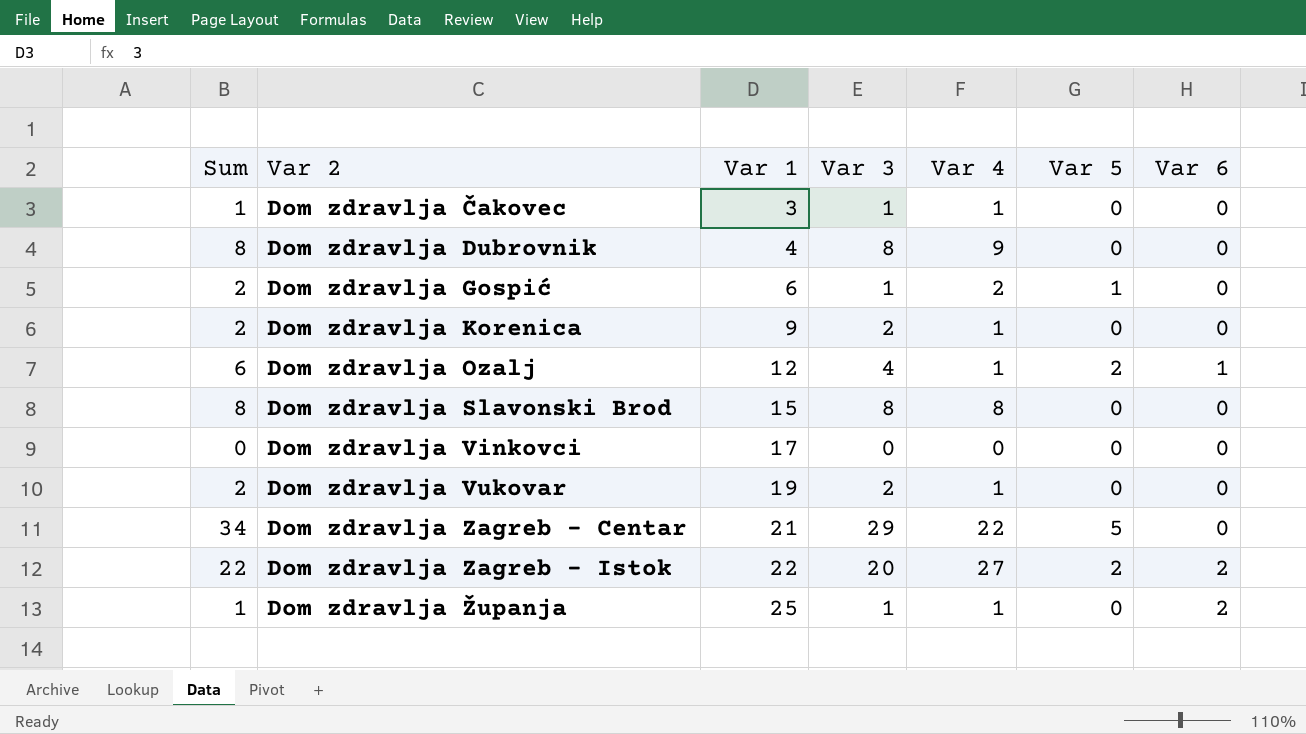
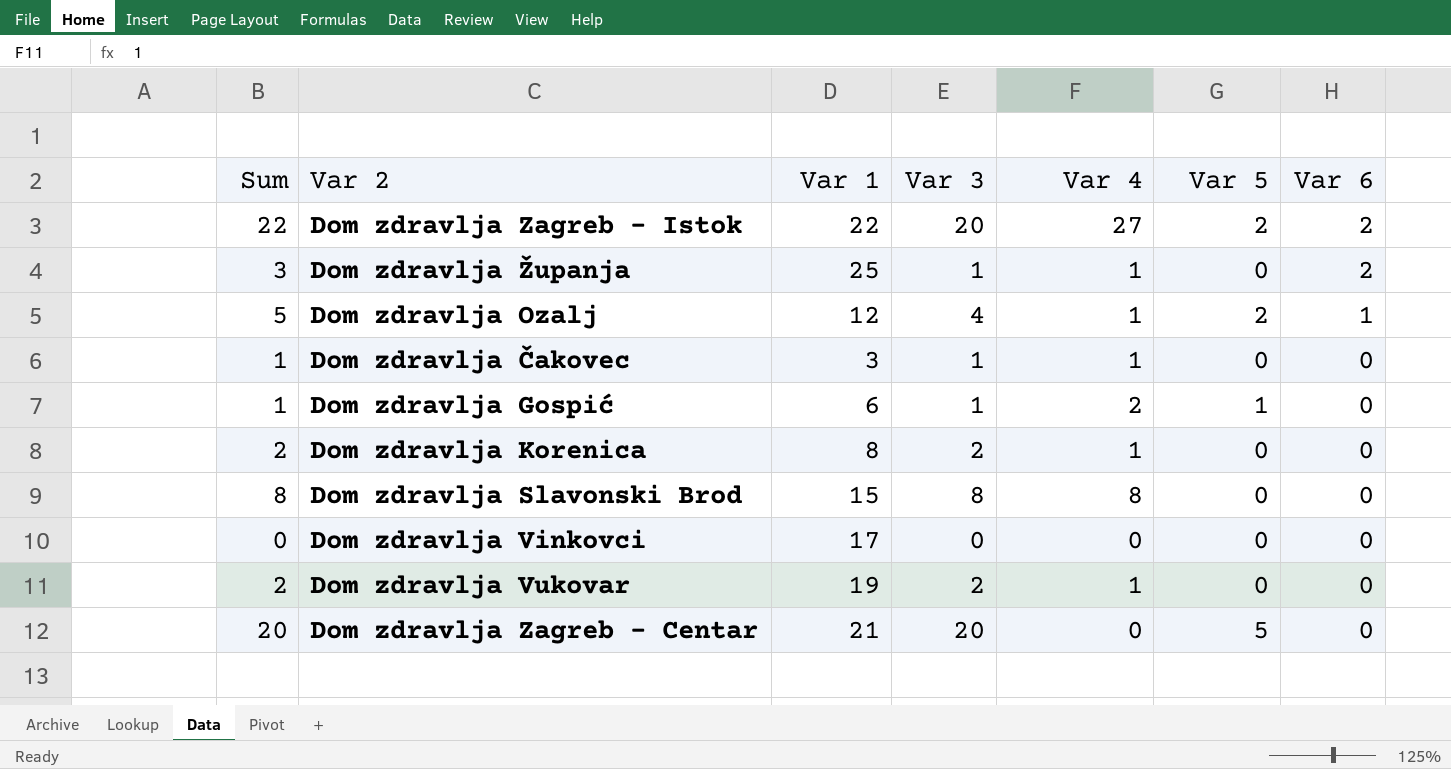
row order: Var 2 ascending -> Var 6 descending
column Sum | formula: [Var 3] + [Var 5] -> [Var 3] + [Var 6]
row Dom zdravlja Dubrovnik: 8 | 4 | 8 | 9 | 0 | 0 -> none
Dom zdravlja Korenica | Var 1: 9 -> 8
Dom zdravlja Zagreb - Centar | Var 3: 29 -> 20
Dom zdravlja Zagreb - Centar | Var 4: 22 -> 0

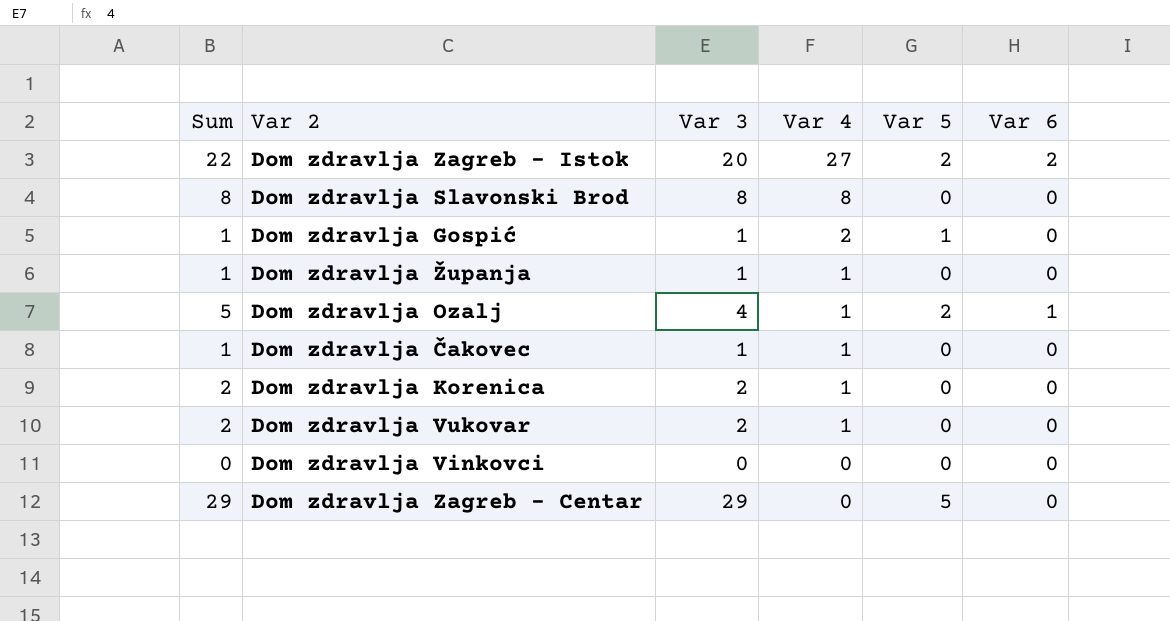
row order: Var 6 descending -> Var 4 descending
column Var 1 | position: 3 -> none
Dom zdravlja Županja | Sum: 3 -> 1
Dom zdravlja Županja | Var 6: 2 -> 0
Dom zdravlja Zagreb - Centar | Sum: 20 -> 29
Dom zdravlja Zagreb - Centar | Var 3: 20 -> 29

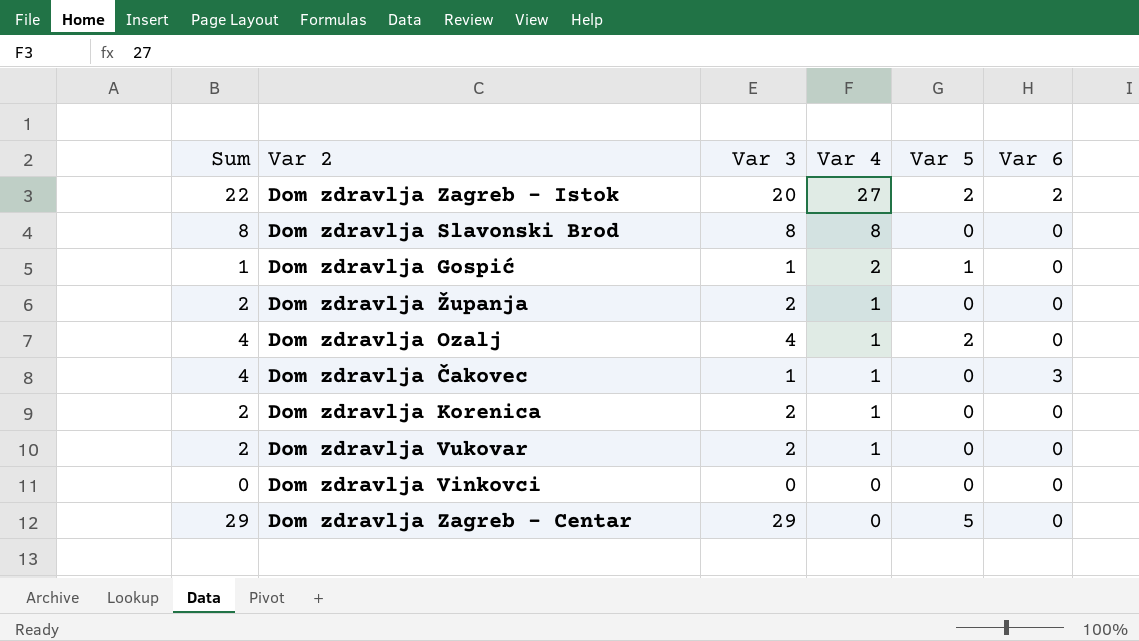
Dom zdravlja Županja | Sum: 1 -> 2
Dom zdravlja Županja | Var 3: 1 -> 2
Dom zdravlja Ozalj | Sum: 5 -> 4
Dom zdravlja Ozalj | Var 6: 1 -> 0
Dom zdravlja Čakovec | Sum: 1 -> 4
Dom zdravlja Čakovec | Var 6: 0 -> 3

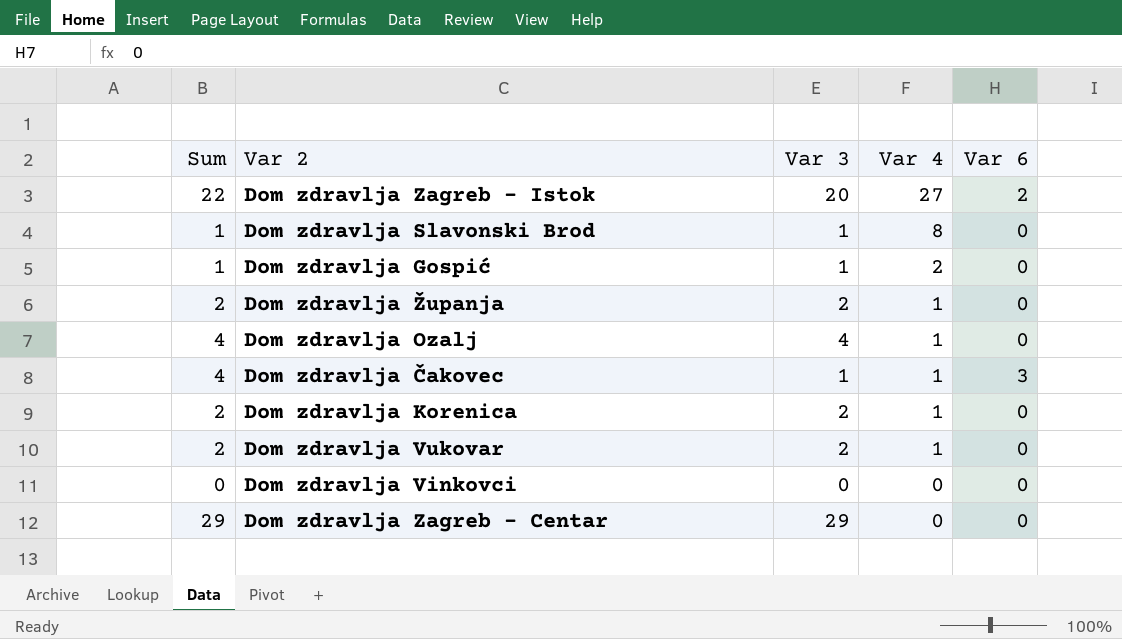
column Var 5 | position: 5 -> none
Dom zdravlja Slavonski Brod | Sum: 8 -> 1
Dom zdravlja Slavonski Brod | Var 3: 8 -> 1

